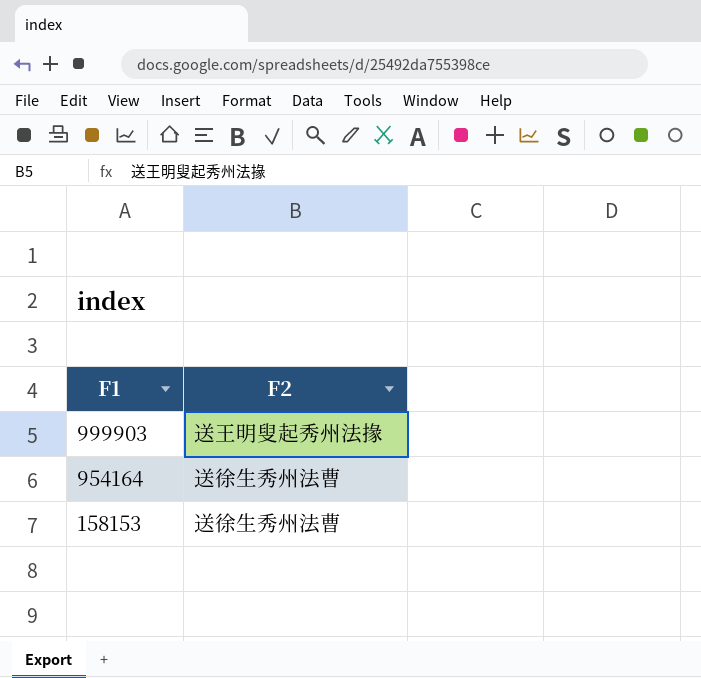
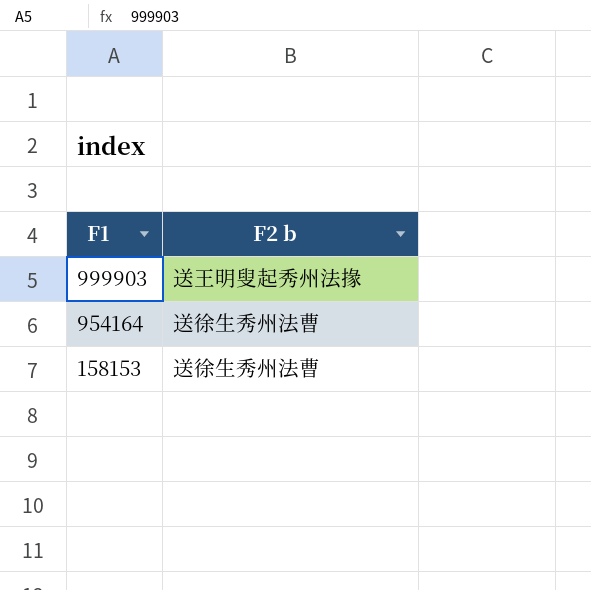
column name: F2 -> F2 b

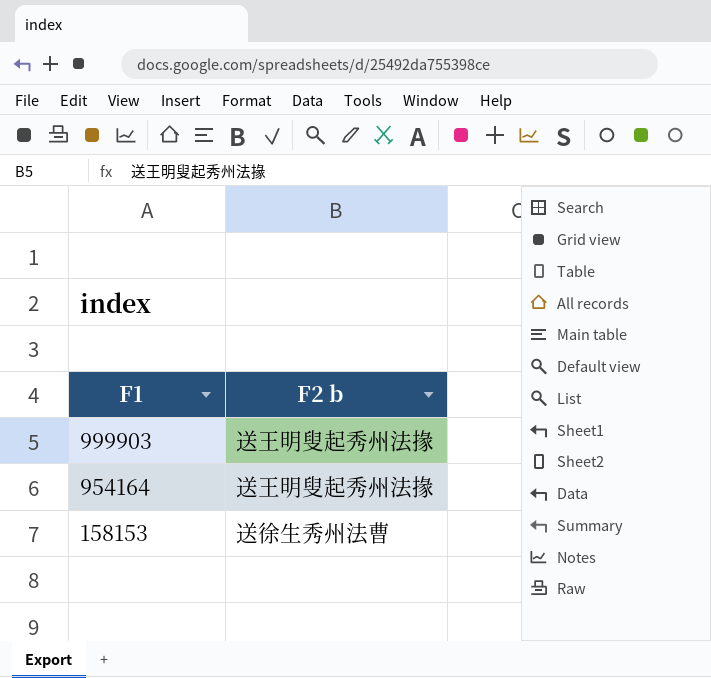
954164 | F2 b: 送徐生秀州法曹 -> 送王明叟起秀州法掾

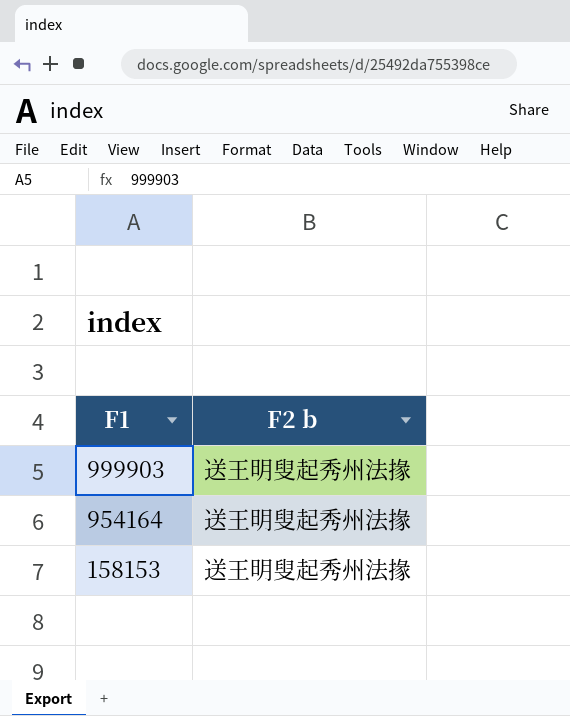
158153 | F2 b: 送徐生秀州法曹 -> 送王明叟起秀州法掾

